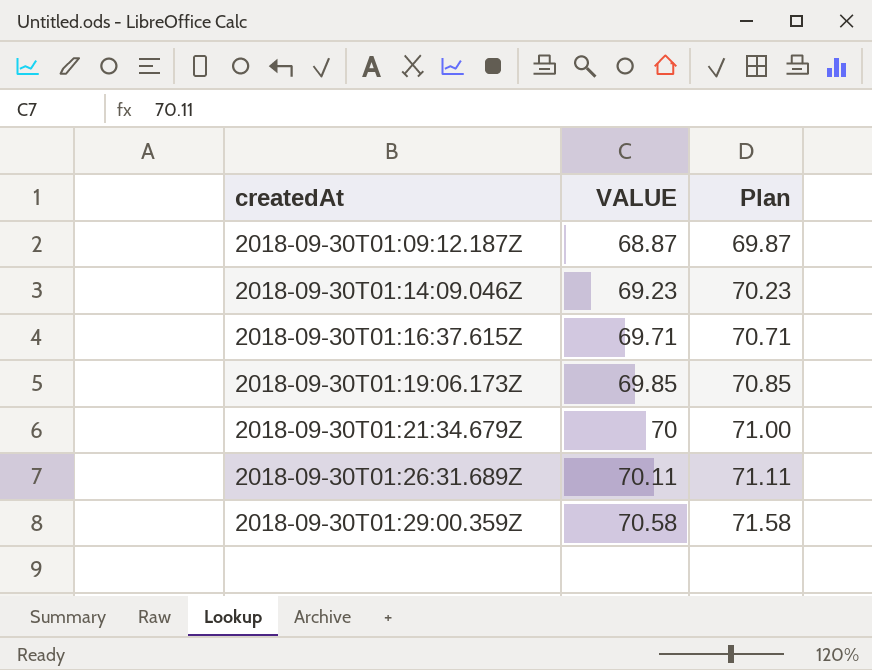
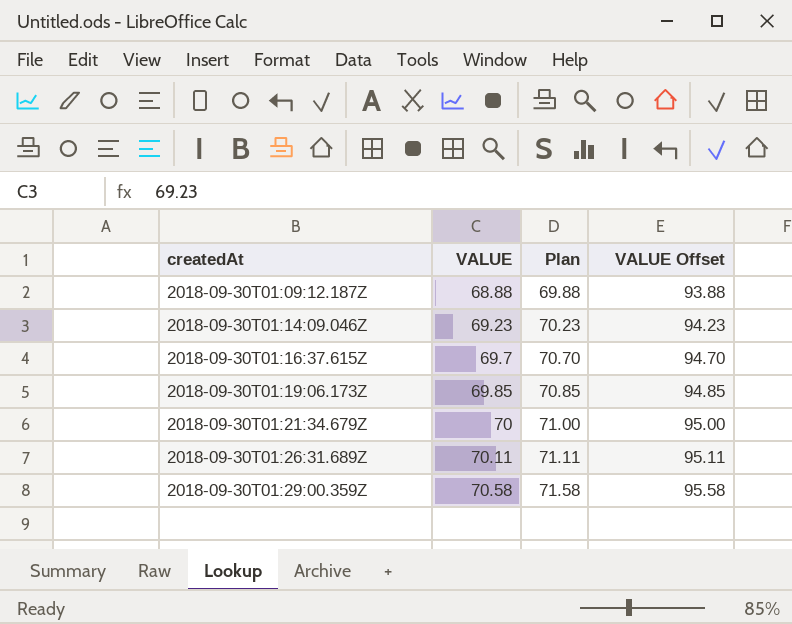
column VALUE Offset | formula: none -> [VALUE] + 25
2018-09-30T01:09:12.187Z | VALUE: 68.87 -> 68.88
2018-09-30T01:09:12.187Z | Plan: 69.87 -> 69.88
2018-09-30T01:16:37.615Z | VALUE: 69.71 -> 69.7
2018-09-30T01:16:37.615Z | Plan: 70.71 -> 70.70

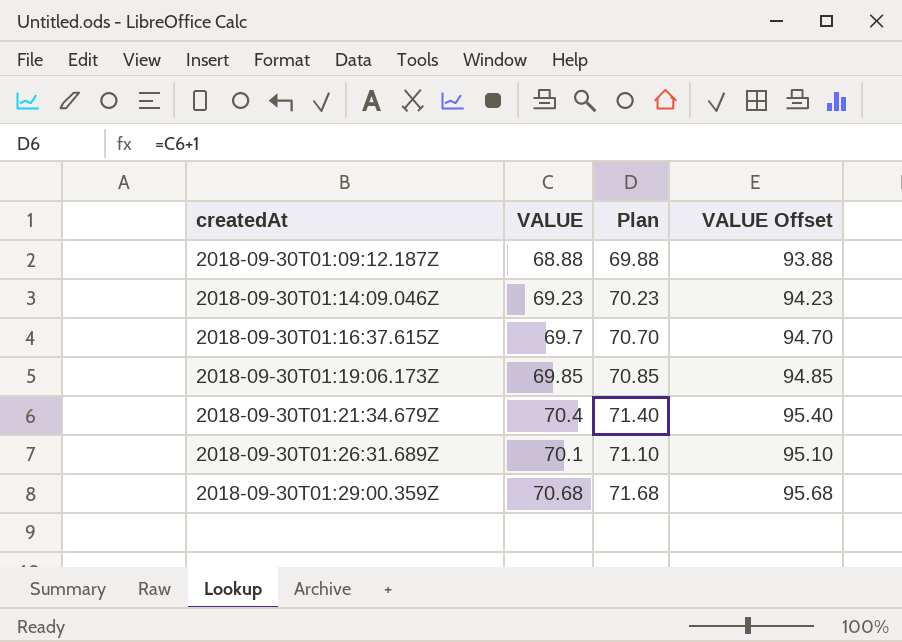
2018-09-30T01:21:34.679Z | VALUE: 70 -> 70.4
2018-09-30T01:21:34.679Z | Plan: 71.00 -> 71.40
2018-09-30T01:21:34.679Z | VALUE Offset: 95.00 -> 95.40
2018-09-30T01:26:31.689Z | VALUE: 70.11 -> 70.1
2018-09-30T01:26:31.689Z | Plan: 71.11 -> 71.10
2018-09-30T01:26:31.689Z | VALUE Offset: 95.11 -> 95.10
2018-09-30T01:29:00.359Z | VALUE: 70.58 -> 70.68
2018-09-30T01:29:00.359Z | Plan: 71.58 -> 71.68
2018-09-30T01:29:00.359Z | VALUE Offset: 95.58 -> 95.68

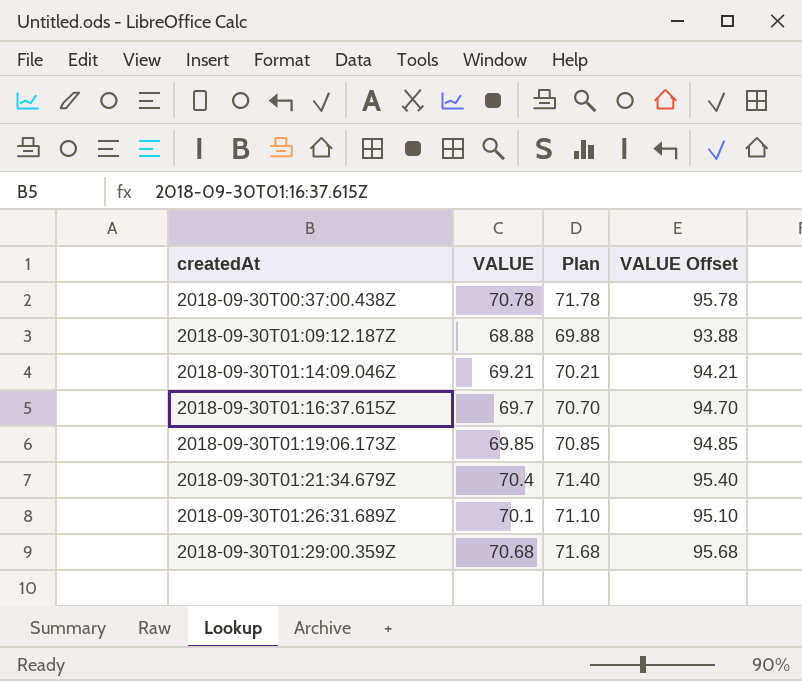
row 2018-09-30T00:37:00.438Z: none -> 70.78 | 71.78 | 95.78
2018-09-30T01:14:09.046Z | VALUE: 69.23 -> 69.21
2018-09-30T01:14:09.046Z | Plan: 70.23 -> 70.21
2018-09-30T01:14:09.046Z | VALUE Offset: 94.23 -> 94.21

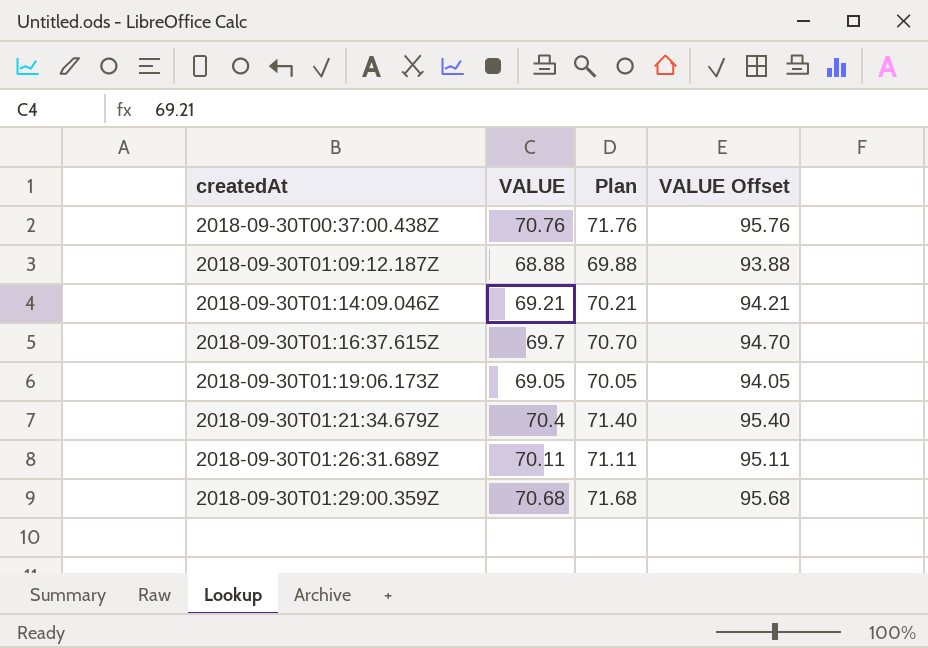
2018-09-30T00:37:00.438Z | VALUE: 70.78 -> 70.76
2018-09-30T00:37:00.438Z | Plan: 71.78 -> 71.76
2018-09-30T00:37:00.438Z | VALUE Offset: 95.78 -> 95.76
2018-09-30T01:19:06.173Z | VALUE: 69.85 -> 69.05
2018-09-30T01:19:06.173Z | Plan: 70.85 -> 70.05
2018-09-30T01:19:06.173Z | VALUE Offset: 94.85 -> 94.05
2018-09-30T01:26:31.689Z | VALUE: 70.1 -> 70.11
2018-09-30T01:26:31.689Z | Plan: 71.10 -> 71.11
2018-09-30T01:26:31.689Z | VALUE Offset: 95.10 -> 95.11

